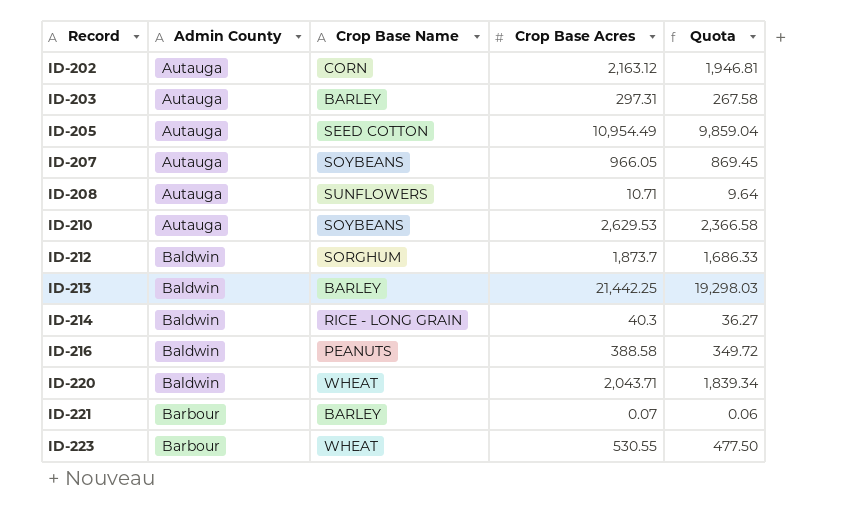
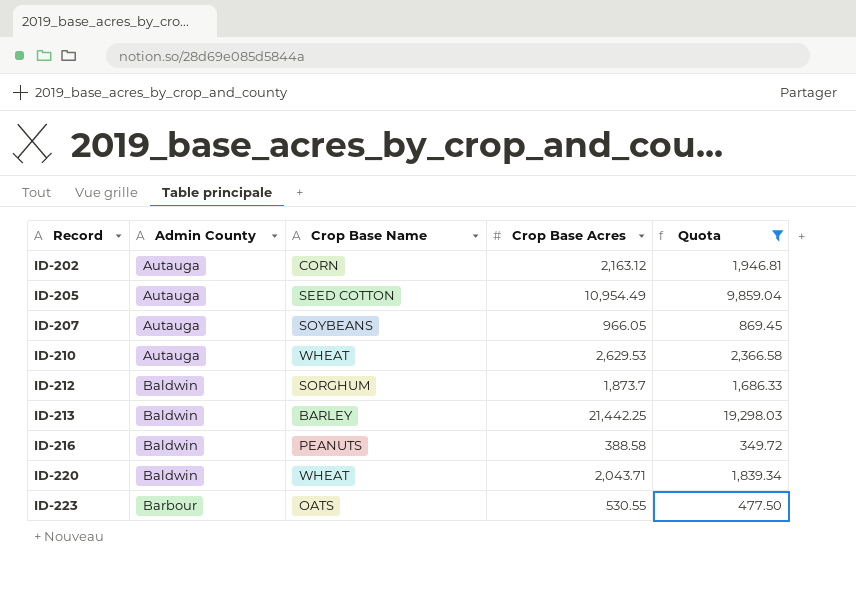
filter: none -> Quota >= 349.72
ID-210 | Crop Base Name: SOYBEANS -> WHEAT
ID-223 | Crop Base Name: WHEAT -> OATS

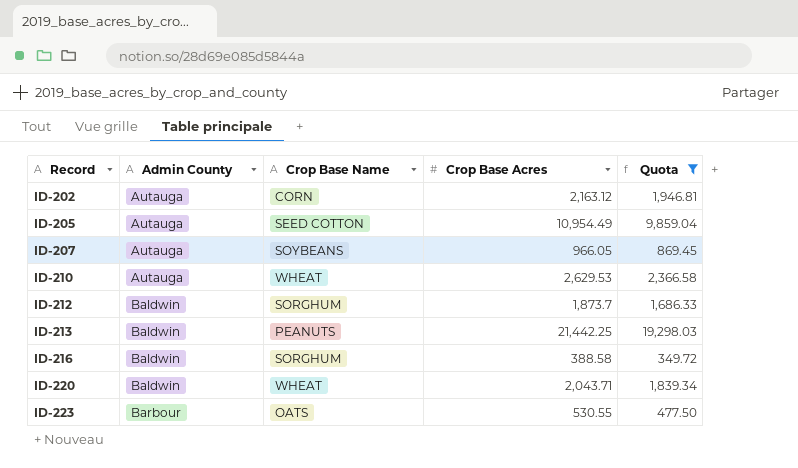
ID-213 | Crop Base Name: BARLEY -> PEANUTS
ID-216 | Crop Base Name: PEANUTS -> SORGHUM

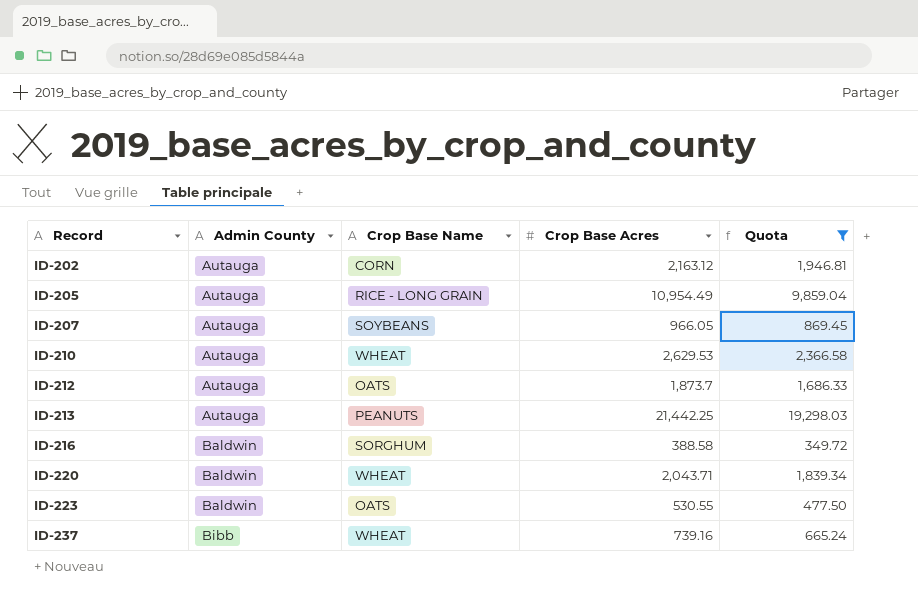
ID-205 | Crop Base Name: SEED COTTON -> RICE - LONG GRAIN
ID-212 | Admin County: Baldwin -> Autauga
ID-212 | Crop Base Name: SORGHUM -> OATS
ID-213 | Admin County: Baldwin -> Autauga
ID-223 | Admin County: Barbour -> Baldwin
row ID-237: none -> Bibb | WHEAT | 739.16 | 665.24

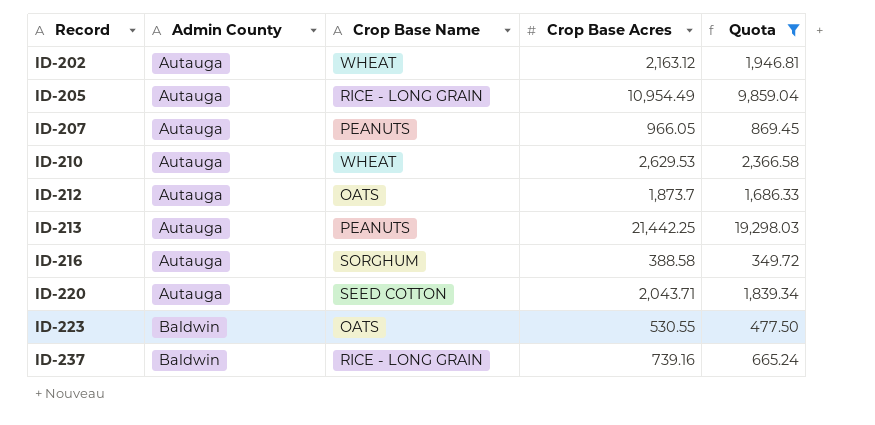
ID-202 | Crop Base Name: CORN -> WHEAT
ID-207 | Crop Base Name: SOYBEANS -> PEANUTS
ID-216 | Admin County: Baldwin -> Autauga
ID-220 | Admin County: Baldwin -> Autauga
ID-220 | Crop Base Name: WHEAT -> SEED COTTON
ID-237 | Admin County: Bibb -> Baldwin
ID-237 | Crop Base Name: WHEAT -> RICE - LONG GRAIN

